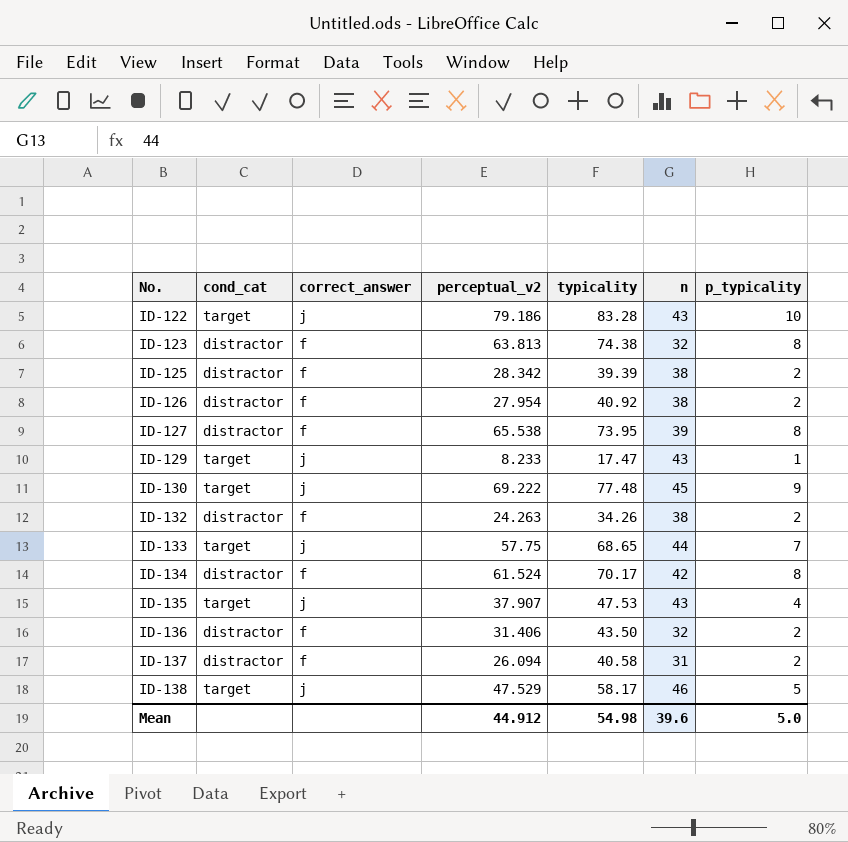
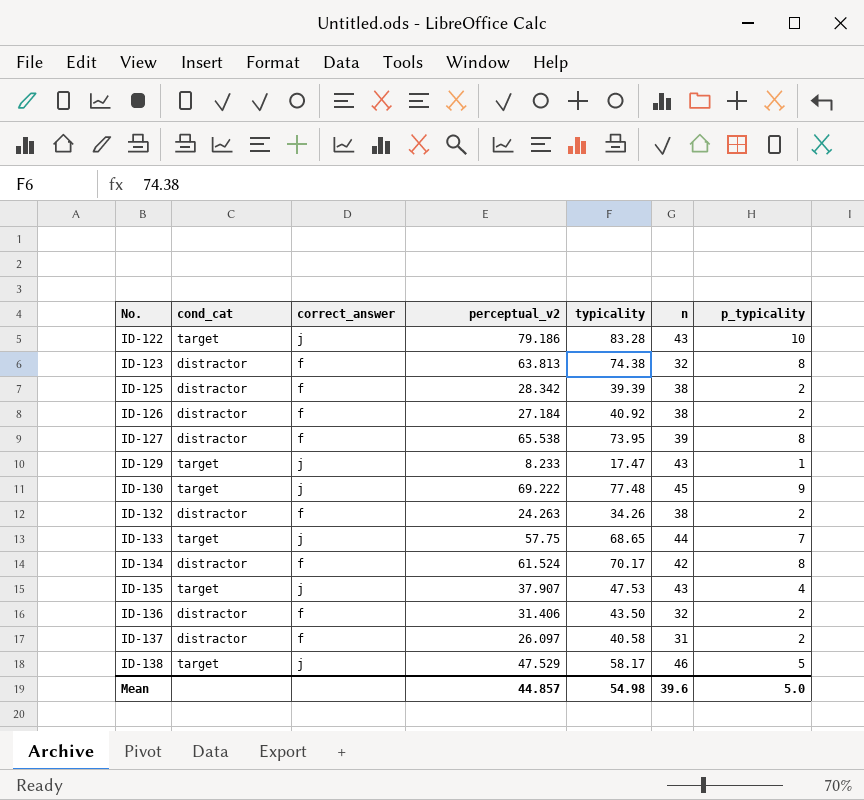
ID-126 | perceptual_v2: 27.954 -> 27.184
ID-137 | perceptual_v2: 26.094 -> 26.097
Mean | perceptual_v2: 44.912 -> 44.857

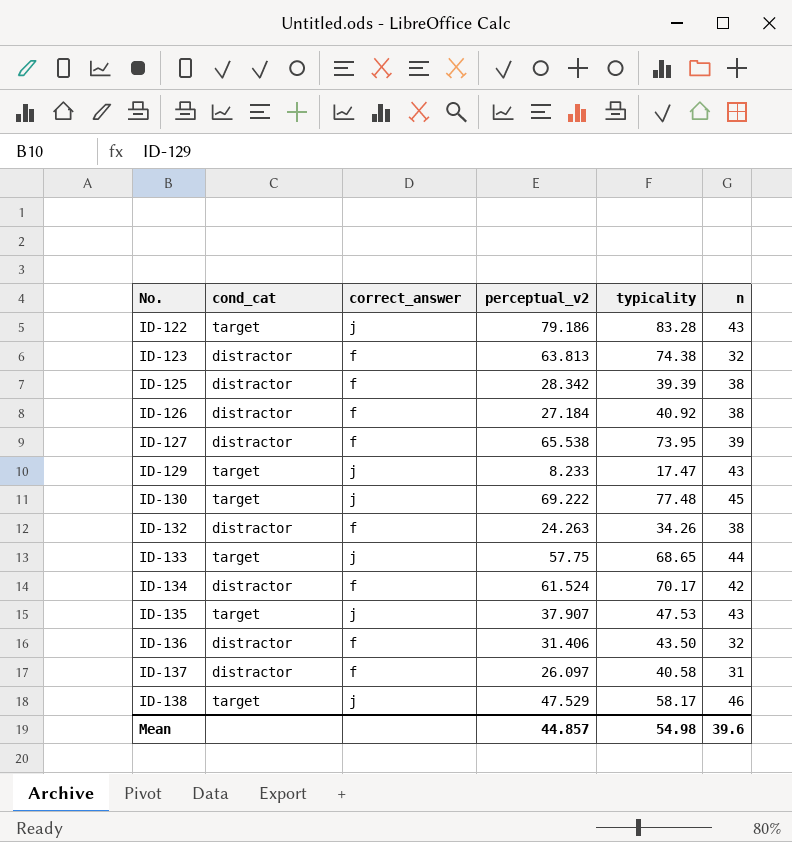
column p_typicality | position: 7 -> none

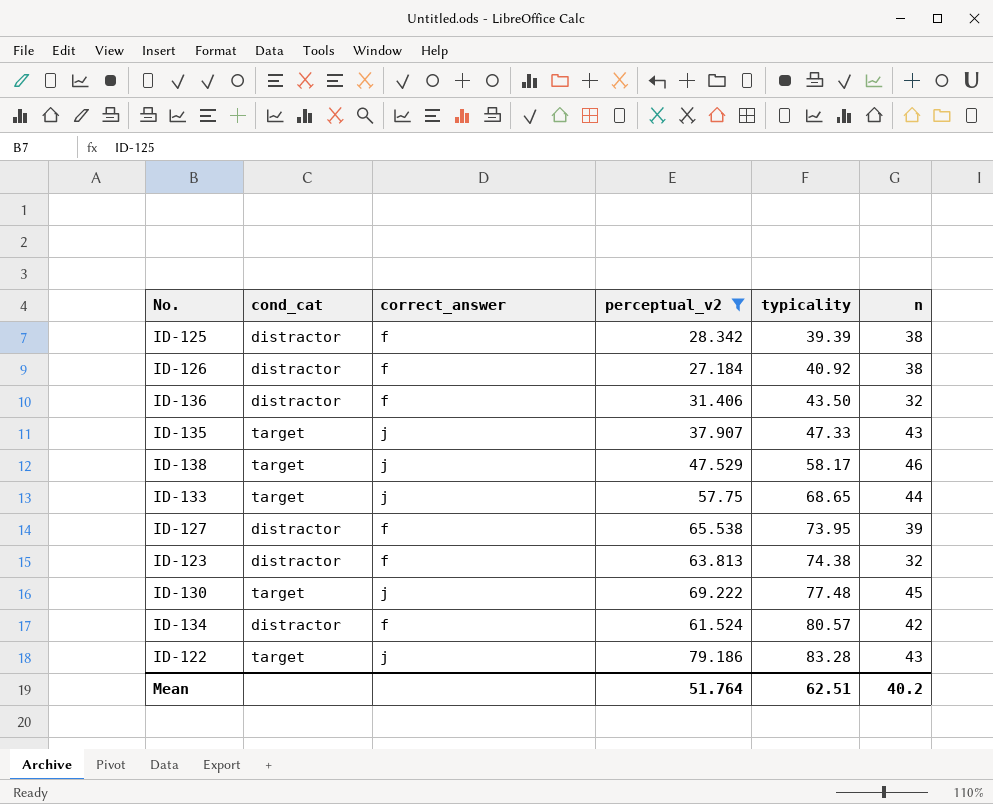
filter: none -> perceptual_v2 >= 27.184
row order: No. ascending -> typicality ascending
ID-135 | typicality: 47.53 -> 47.33
ID-134 | typicality: 70.17 -> 80.57
Mean | perceptual_v2: 44.857 -> 51.764
Mean | typicality: 54.98 -> 62.51
Mean | n: 39.6 -> 40.2

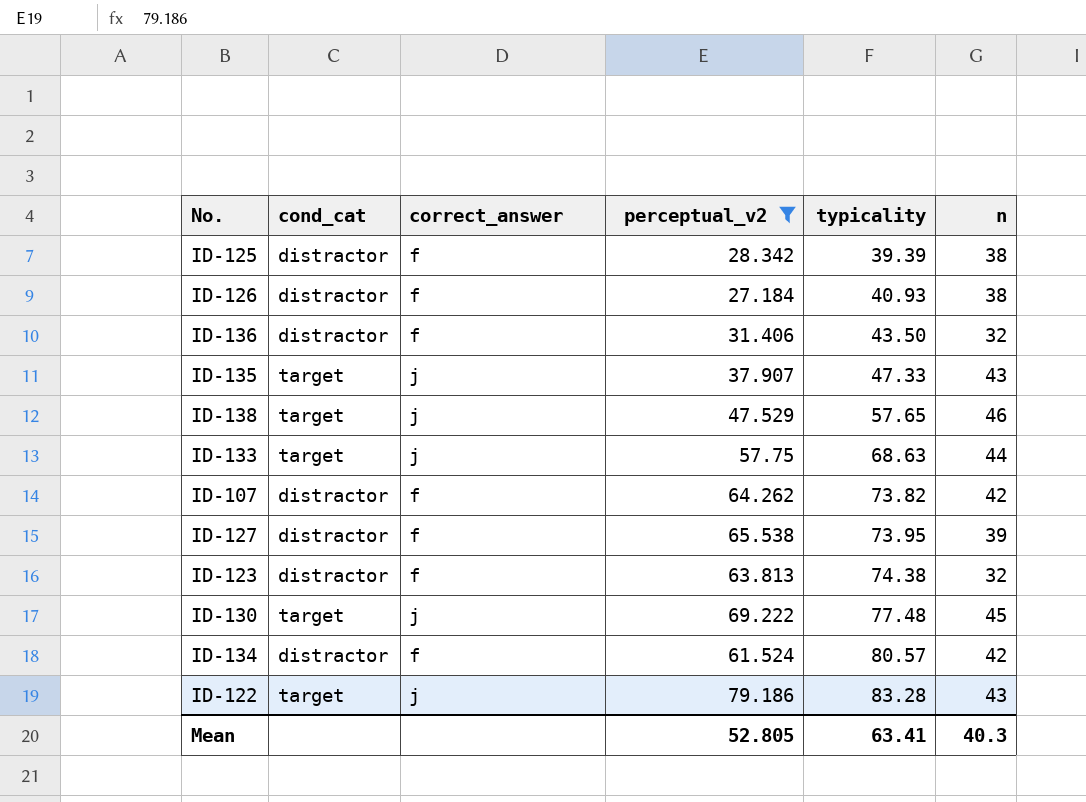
ID-126 | typicality: 40.92 -> 40.93
ID-138 | typicality: 58.17 -> 57.65
ID-133 | typicality: 68.65 -> 68.63
row ID-107: none -> distractor | f | 64.262 | 73.82 | 42
Mean | perceptual_v2: 51.764 -> 52.805
Mean | typicality: 62.51 -> 63.41
Mean | n: 40.2 -> 40.3

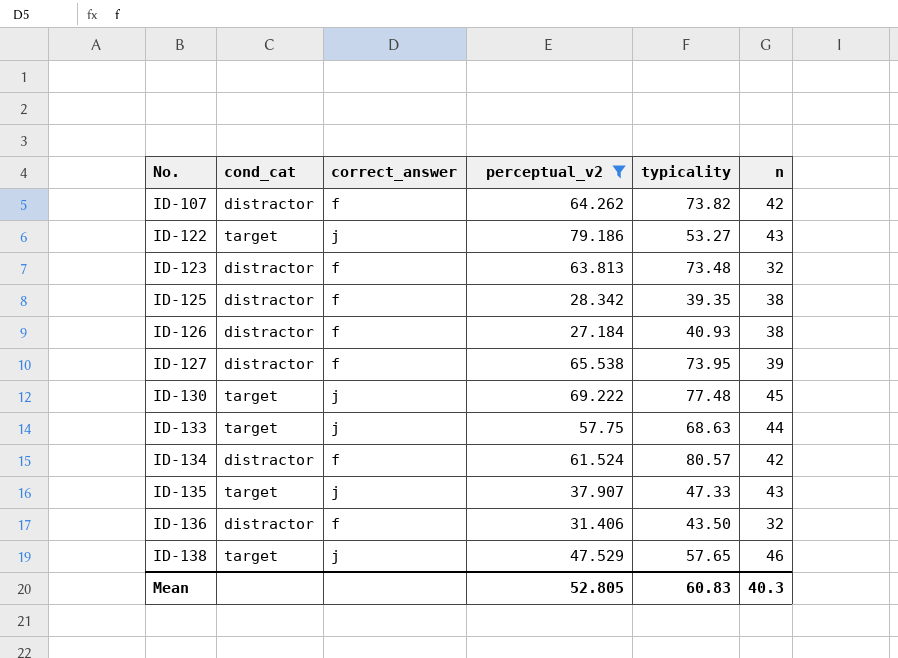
row order: typicality ascending -> No. ascending
ID-122 | typicality: 83.28 -> 53.27
ID-123 | typicality: 74.38 -> 73.48
ID-125 | typicality: 39.39 -> 39.35
Mean | typicality: 63.41 -> 60.83

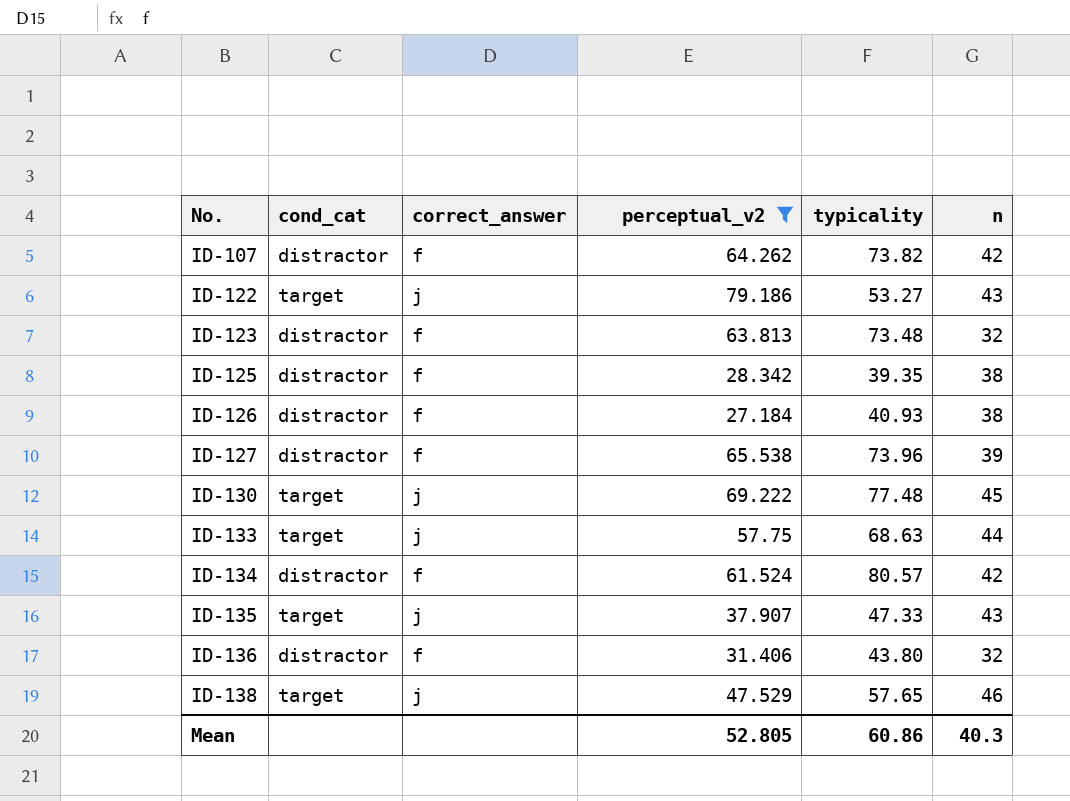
ID-127 | typicality: 73.95 -> 73.96
ID-136 | typicality: 43.50 -> 43.80
Mean | typicality: 60.83 -> 60.86

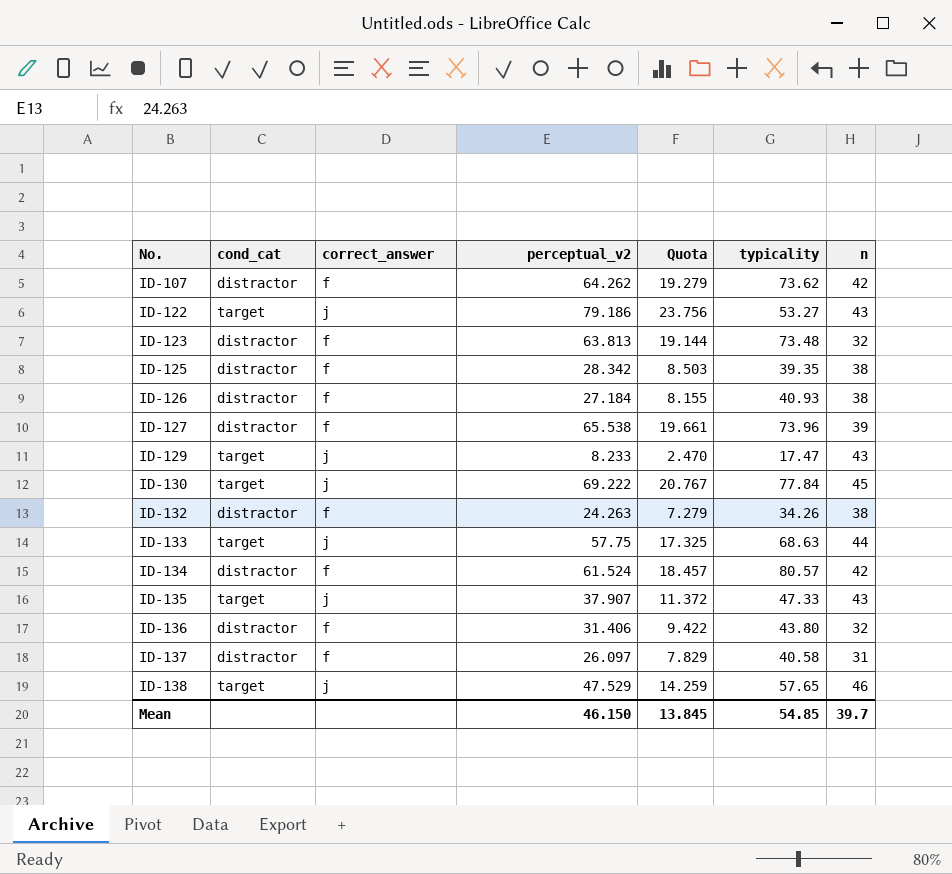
filter: perceptual_v2 >= 27.184 -> none
column Quota | formula: none -> [perceptual_v2] * 0.3
ID-107 | typicality: 73.82 -> 73.62
ID-130 | typicality: 77.48 -> 77.84
Mean | perceptual_v2: 52.805 -> 46.150
Mean | typicality: 60.86 -> 54.85
Mean | n: 40.3 -> 39.7

